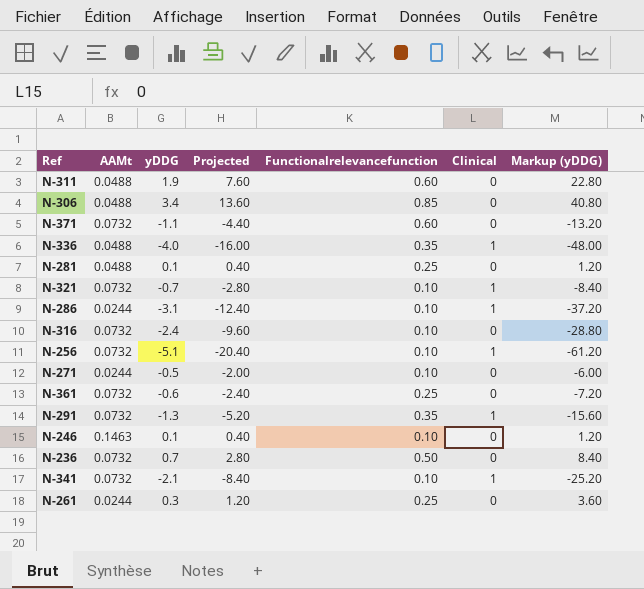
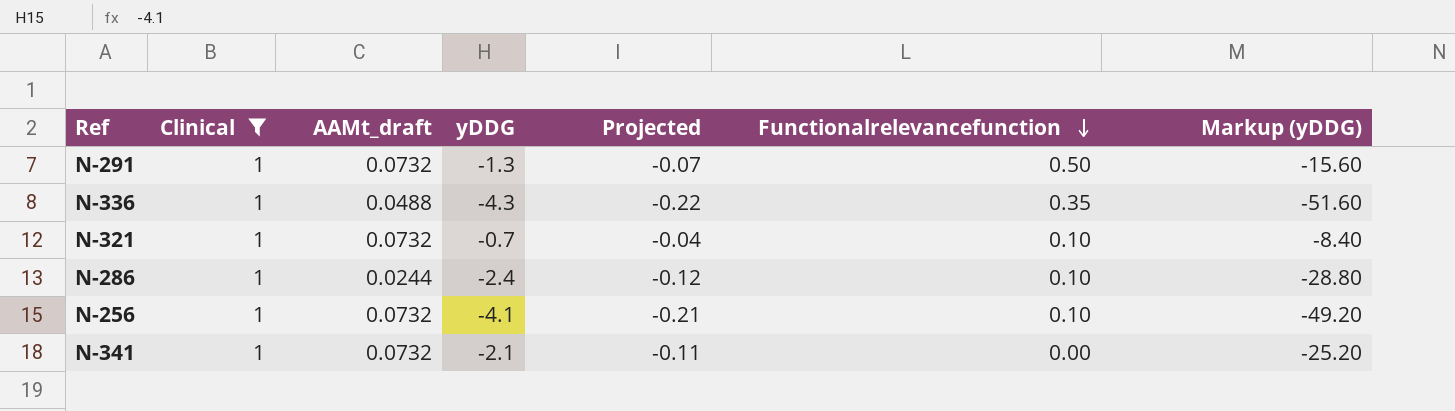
filter: none -> Clinical = 1
row order: none -> Functionalrelevancefunction descending
column Clinical | position: 6 -> 2
column name: AAMt -> AAMt_draft
column Projected | formula: [yDDG] * 4 -> [yDDG] * 0.05
N-291 | Functionalrelevancefunction: 0.35 -> 0.50
N-336 | yDDG: -4.0 -> -4.3
N-336 | Markup (yDDG): -48.00 -> -51.60
N-286 | yDDG: -3.1 -> -2.4
N-286 | Markup (yDDG): -37.20 -> -28.80
N-256 | yDDG: -5.1 -> -4.1
N-256 | Markup (yDDG): -61.20 -> -49.20
N-341 | Functionalrelevancefunction: 0.10 -> 0.00

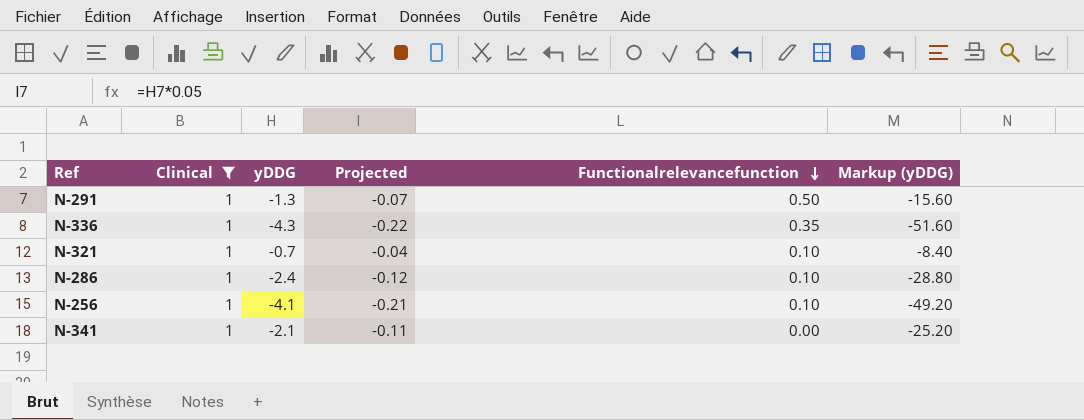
column AAMt_draft | position: 3 -> none

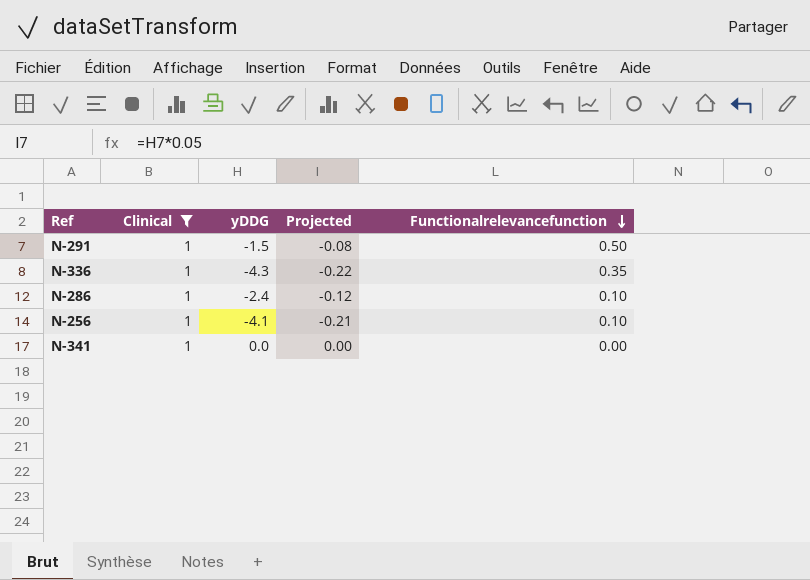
column Markup (yDDG) | formula: [yDDG] * 12 -> none
row N-321: 1 | -0.7 | -0.04 | 0.10 | -8.40 -> none
N-291 | yDDG: -1.3 -> -1.5
N-291 | Projected: -0.07 -> -0.08
N-341 | yDDG: -2.1 -> 0.0
N-341 | Projected: -0.11 -> 0.00

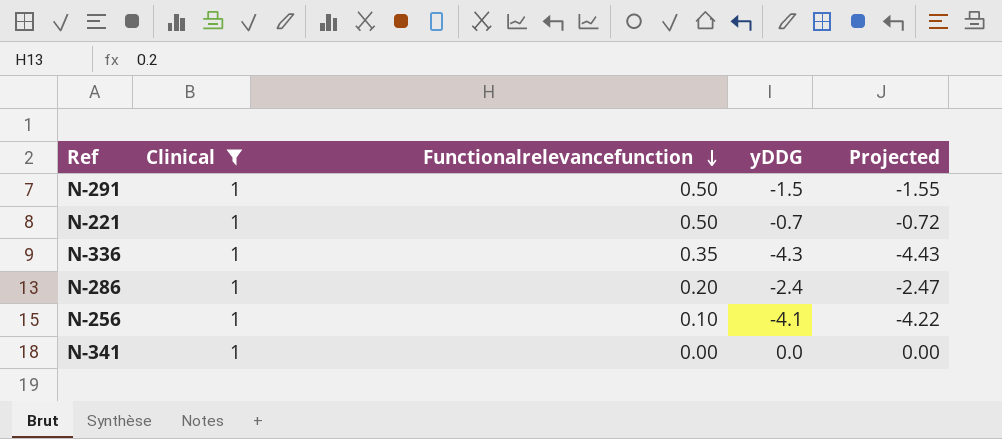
column Functionalrelevancefunction | position: 5 -> 3
column Projected | formula: [yDDG] * 0.05 -> [yDDG] * 1.03
row N-221: none -> 1 | 0.50 | -0.7 | -0.72
N-286 | Functionalrelevancefunction: 0.10 -> 0.20

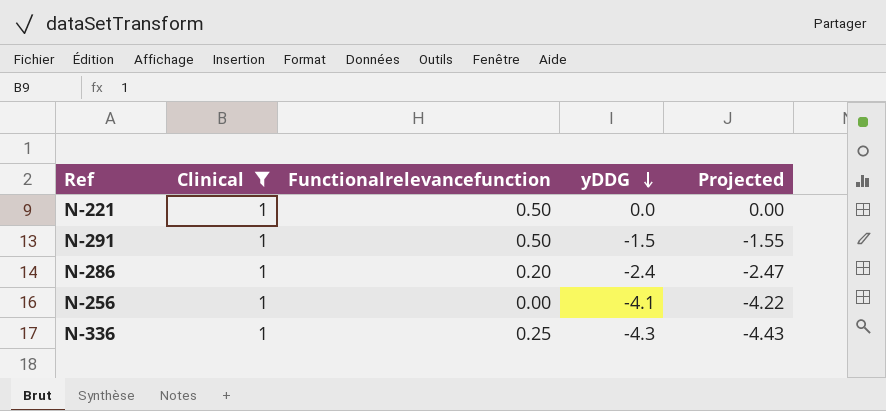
row order: Functionalrelevancefunction descending -> yDDG descending
row N-341: 1 | 0.00 | 0.0 | 0.00 -> none
N-221 | yDDG: -0.7 -> 0.0
N-221 | Projected: -0.72 -> 0.00
N-256 | Functionalrelevancefunction: 0.10 -> 0.00
N-336 | Functionalrelevancefunction: 0.35 -> 0.25

